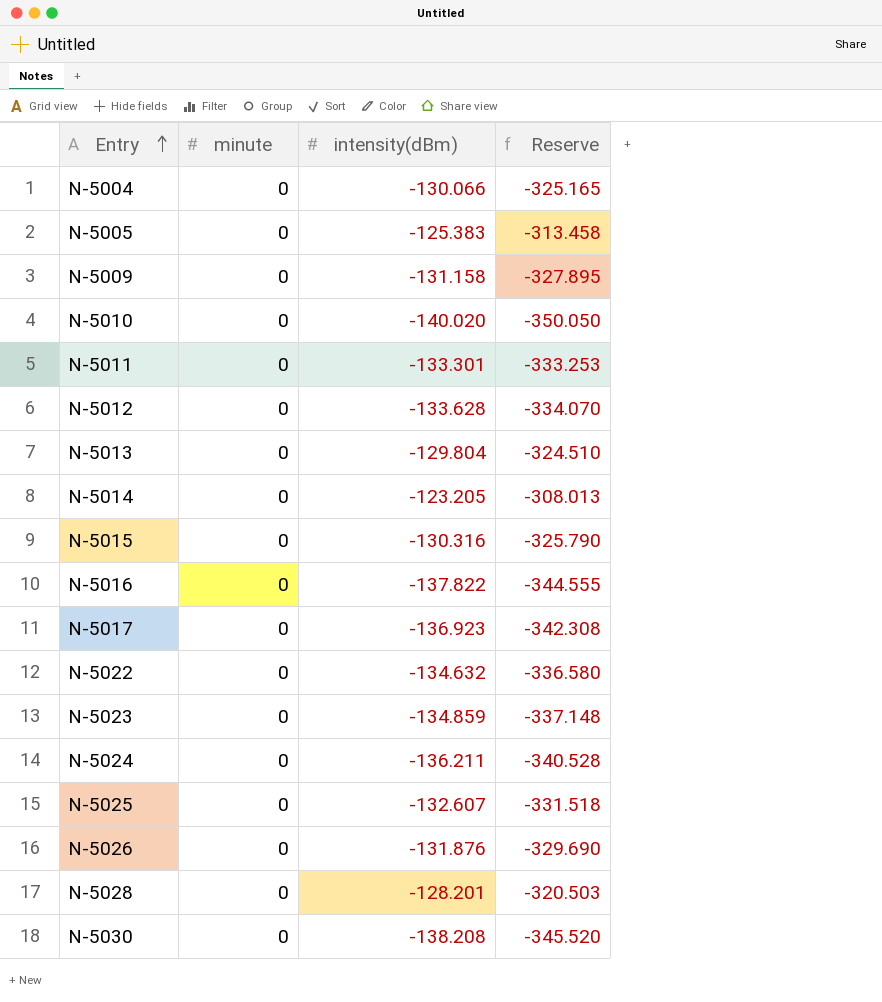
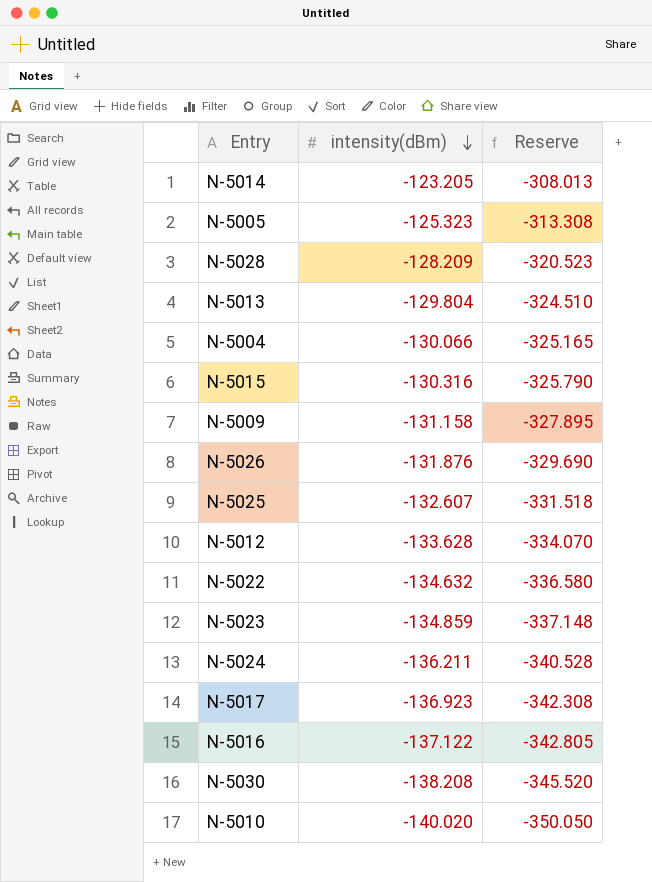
row order: Entry ascending -> intensity(dBm) descending
column minute | position: 2 -> none
row N-5011: 0 | -133.301 | -333.253 -> none
N-5005 | intensity(dBm): -125.383 -> -125.323
N-5005 | Reserve: -313.458 -> -313.308
N-5028 | intensity(dBm): -128.201 -> -128.209
N-5028 | Reserve: -320.503 -> -320.523
N-5016 | intensity(dBm): -137.822 -> -137.122
N-5016 | Reserve: -344.555 -> -342.805

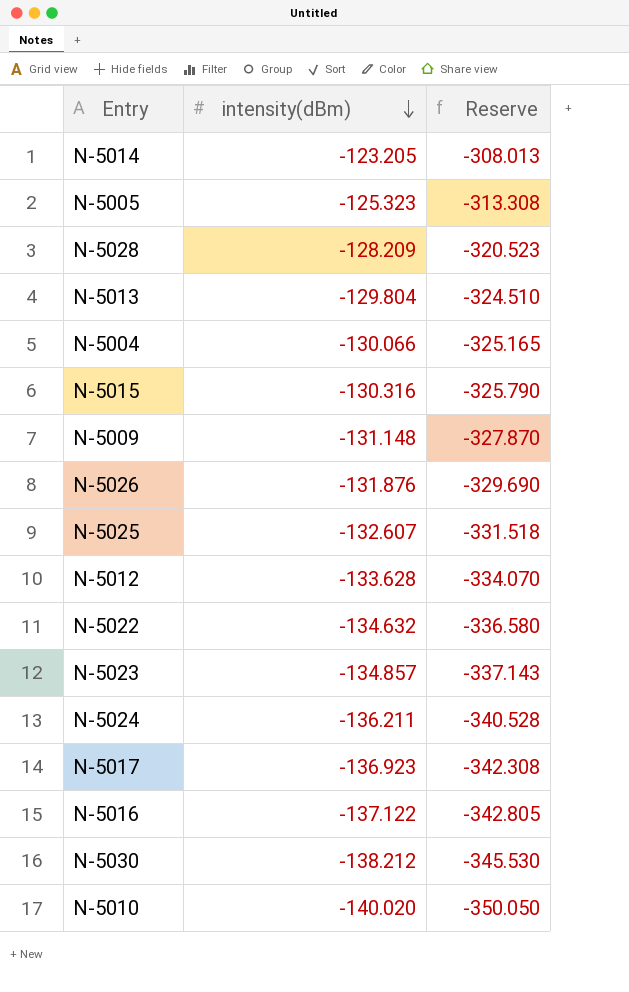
N-5009 | intensity(dBm): -131.158 -> -131.148
N-5009 | Reserve: -327.895 -> -327.870
N-5023 | intensity(dBm): -134.859 -> -134.857
N-5023 | Reserve: -337.148 -> -337.143
N-5030 | intensity(dBm): -138.208 -> -138.212
N-5030 | Reserve: -345.520 -> -345.530

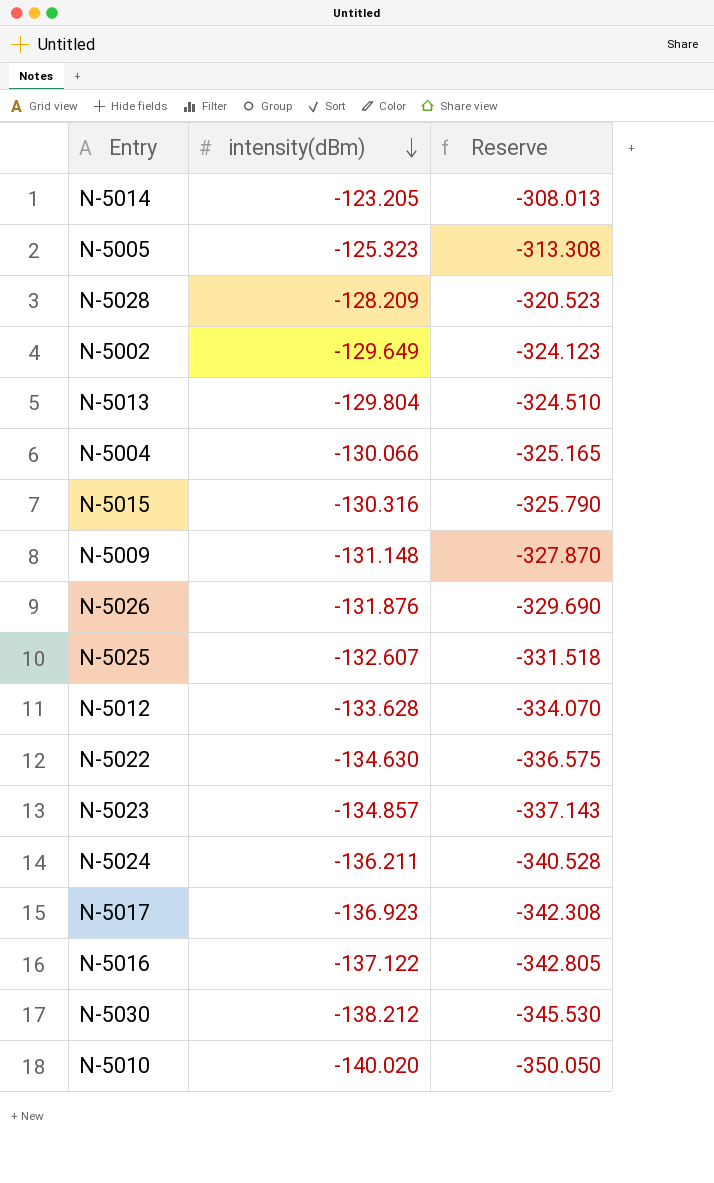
row N-5002: none -> -129.649 | -324.123
N-5022 | intensity(dBm): -134.632 -> -134.630
N-5022 | Reserve: -336.580 -> -336.575

